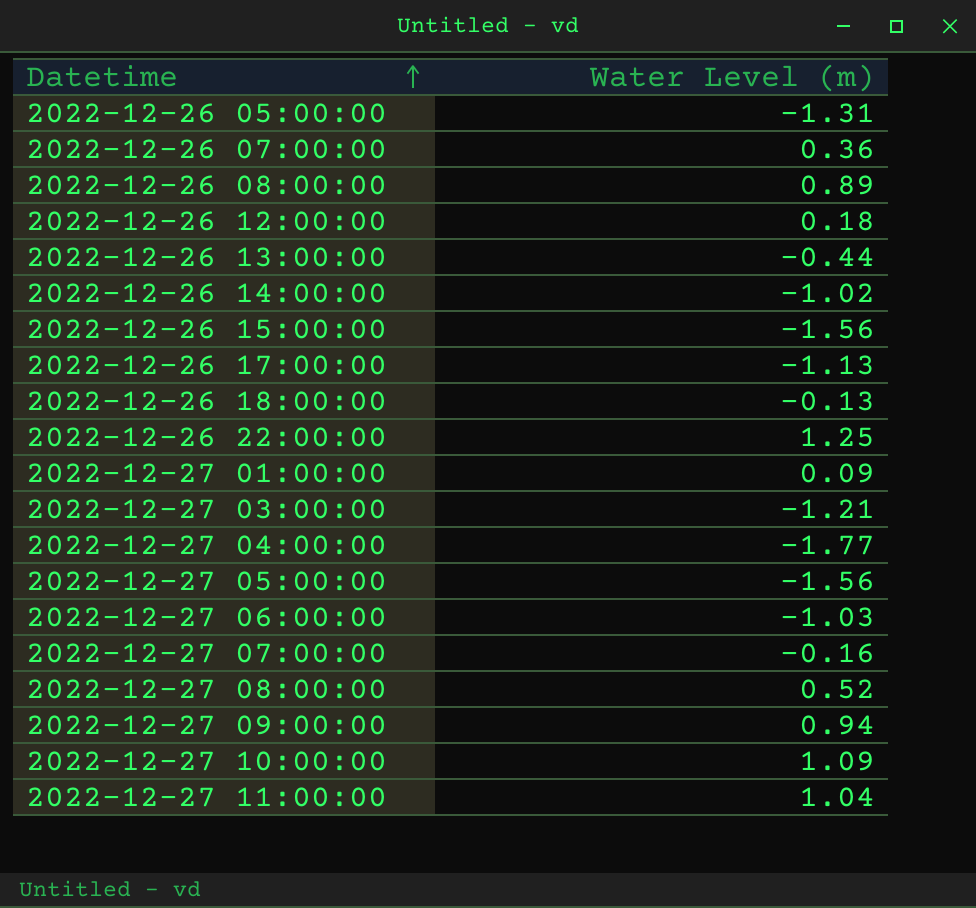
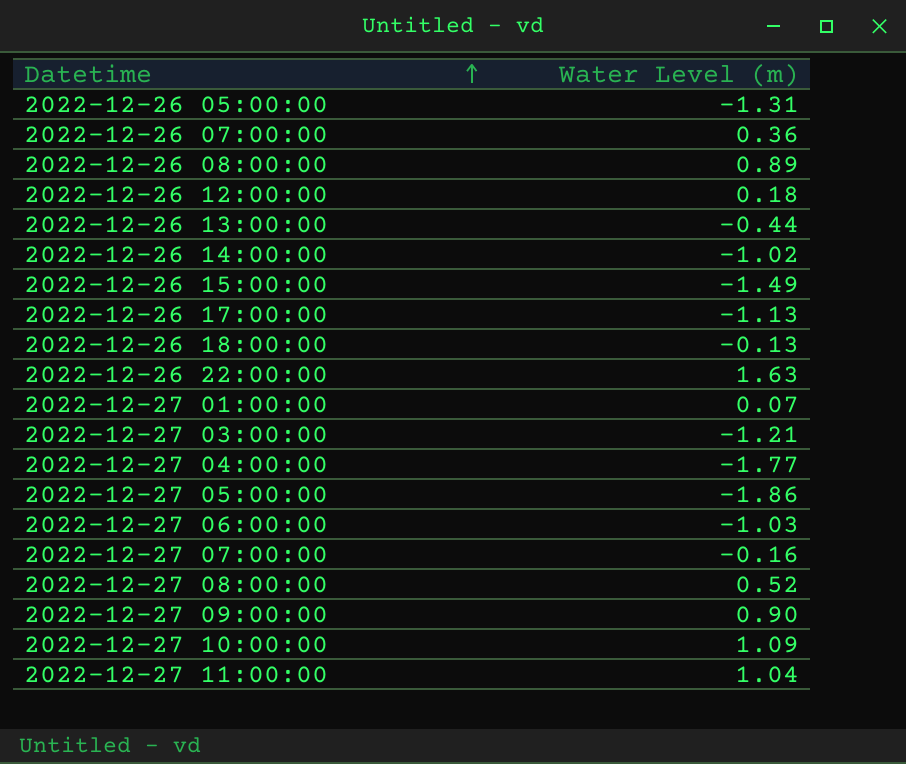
2022-12-26 15:00:00 | Water Level (m): -1.56 -> -1.49
2022-12-26 22:00:00 | Water Level (m): 1.25 -> 1.63
2022-12-27 01:00:00 | Water Level (m): 0.09 -> 0.07
2022-12-27 05:00:00 | Water Level (m): -1.56 -> -1.86
2022-12-27 09:00:00 | Water Level (m): 0.94 -> 0.90

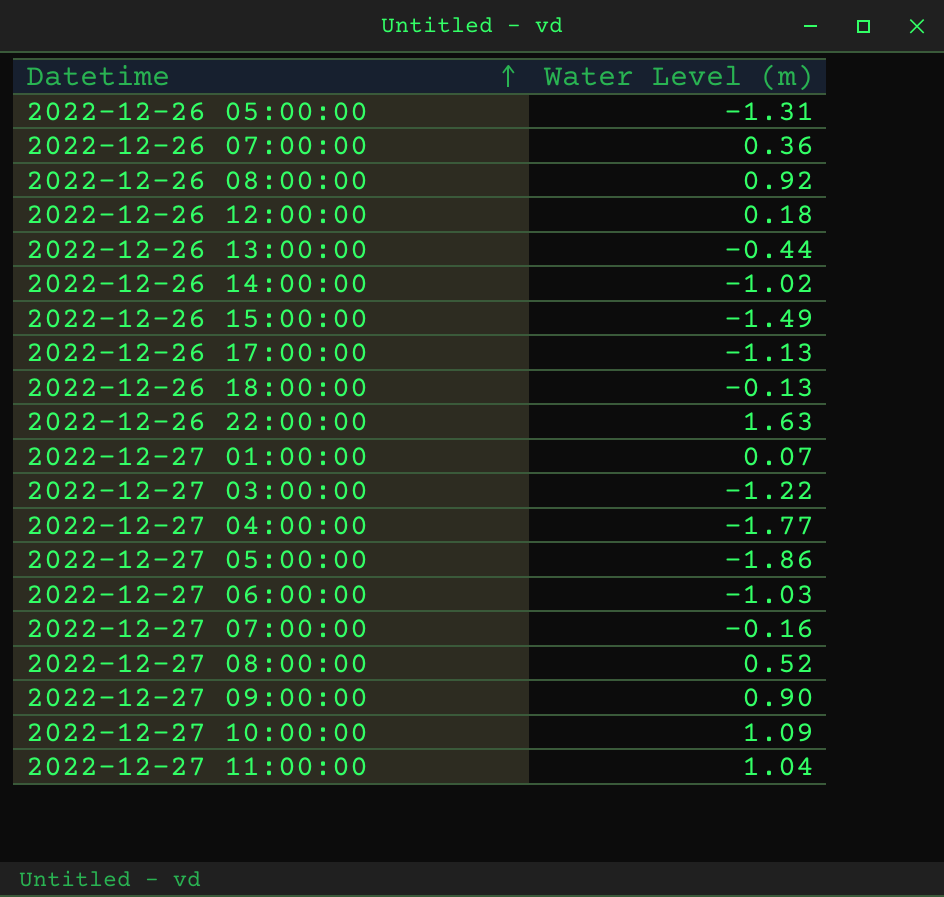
2022-12-26 08:00:00 | Water Level (m): 0.89 -> 0.92
2022-12-27 03:00:00 | Water Level (m): -1.21 -> -1.22

